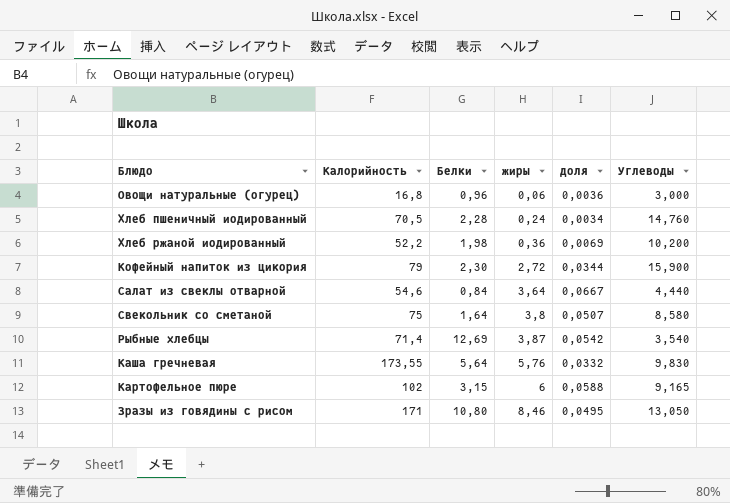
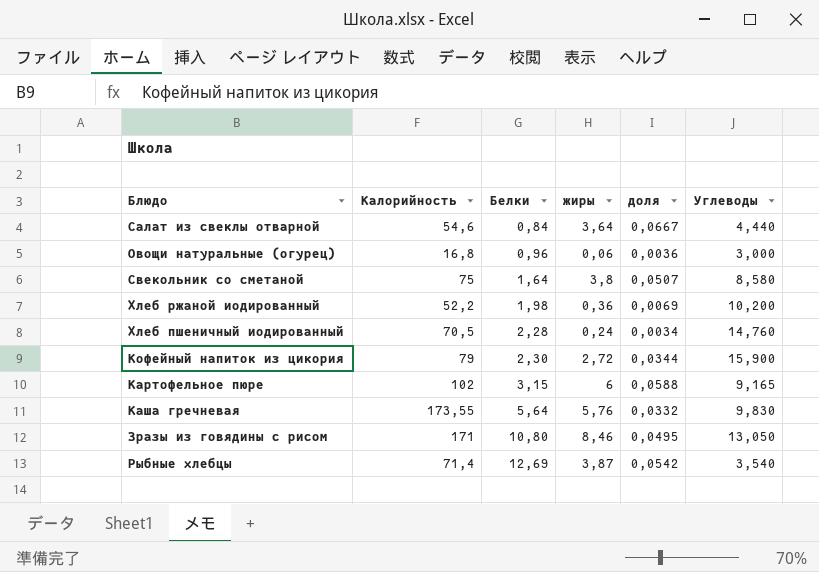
row order: жиры ascending -> Белки ascending

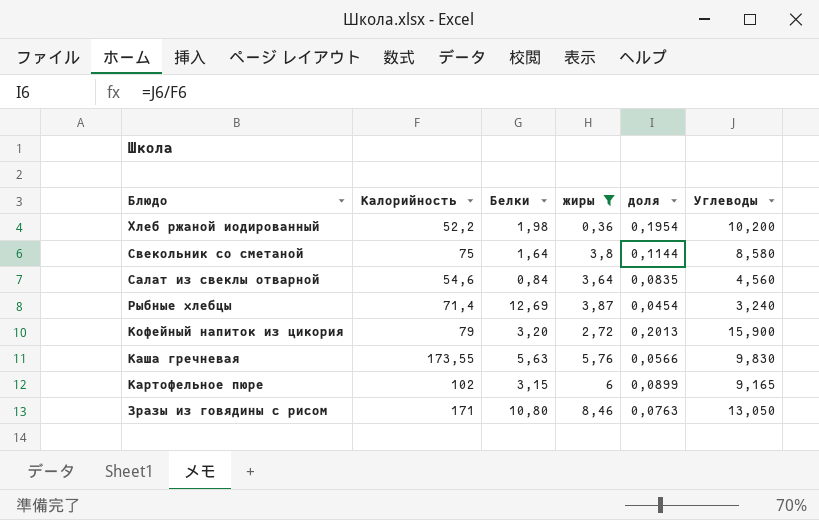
filter: none -> жиры >= 0,36
row order: Белки ascending -> Блюдо descending
column доля | formula: [жиры] / [Калорийность] -> [Углеводы] / [Калорийность]
Салат из свеклы отварной | Углеводы: 4,440 -> 4,560
Рыбные хлебцы | Углеводы: 3,540 -> 3,240
Кофейный напиток из цикория | Белки: 2,30 -> 3,20
Каша гречневая | Белки: 5,64 -> 5,63

